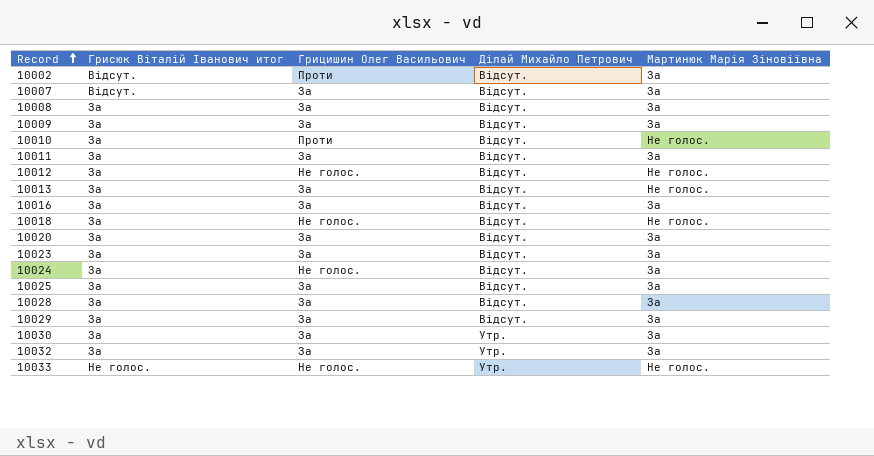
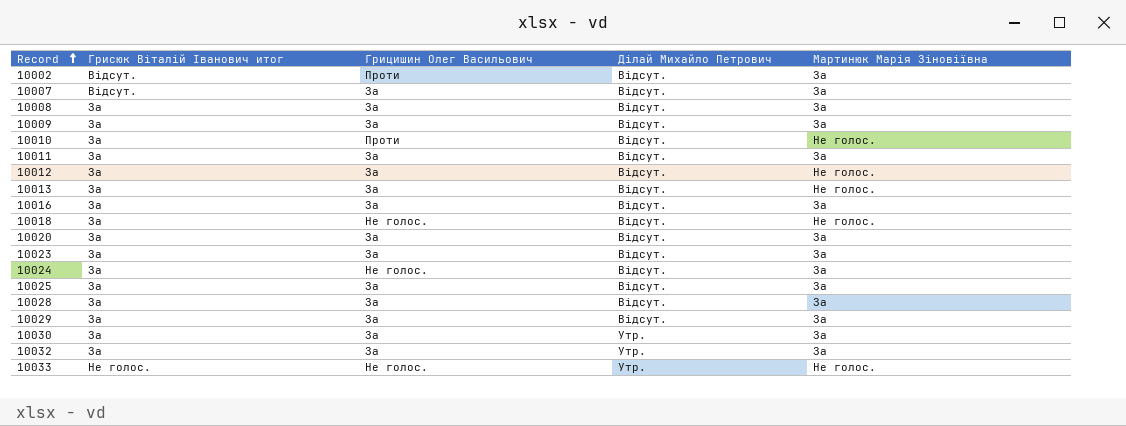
10012 | Грицишин Олег Васильович: Не голос. -> За

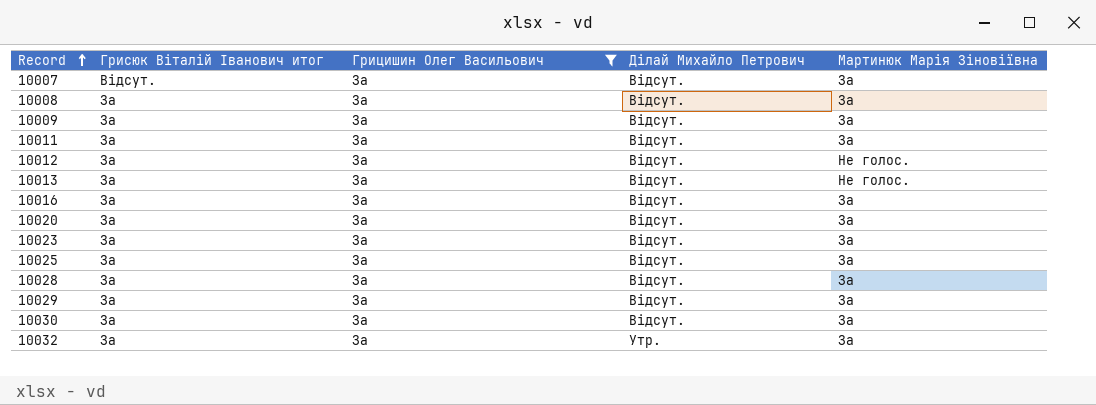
filter: none -> Грицишин Олег Васильович = За
10030 | Ділай Михайло Петрович: Утр. -> Відсут.

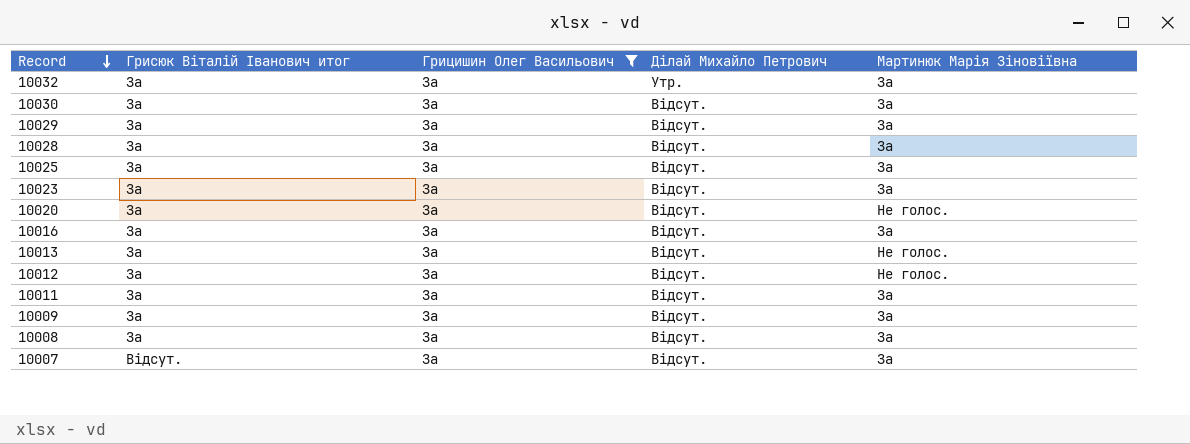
row order: Record ascending -> Record descending
10020 | Мартинюк Марія Зіновіївна: За -> Не голос.

